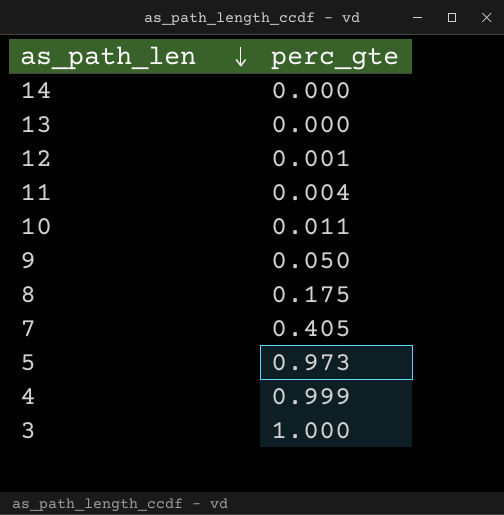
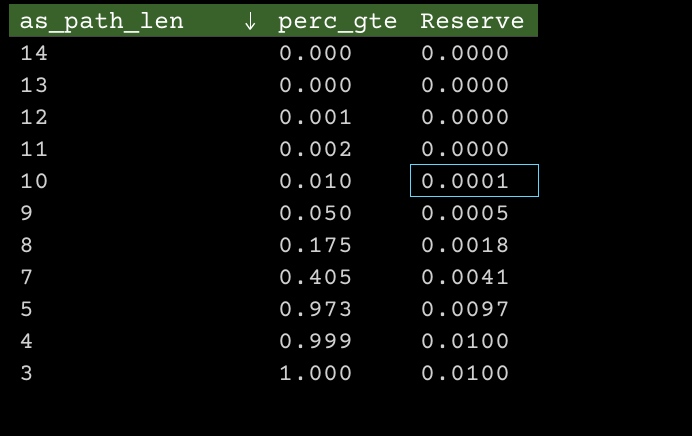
column Reserve | formula: none -> [perc_gte] * 0.01
11 | perc_gte: 0.004 -> 0.002
10 | perc_gte: 0.011 -> 0.010

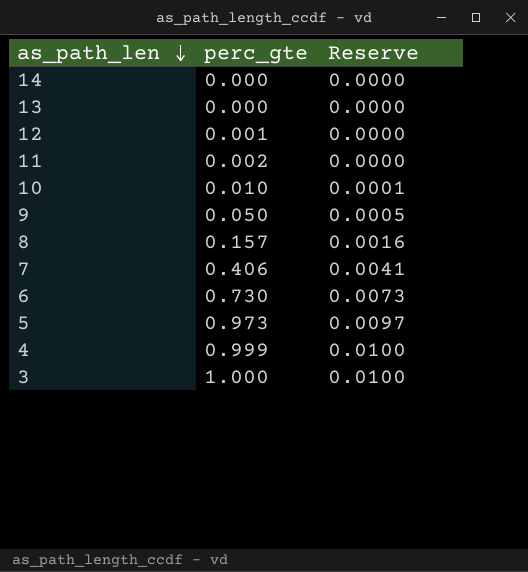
8 | perc_gte: 0.175 -> 0.157
8 | Reserve: 0.0018 -> 0.0016
7 | perc_gte: 0.405 -> 0.406
row 6: none -> 0.730 | 0.0073

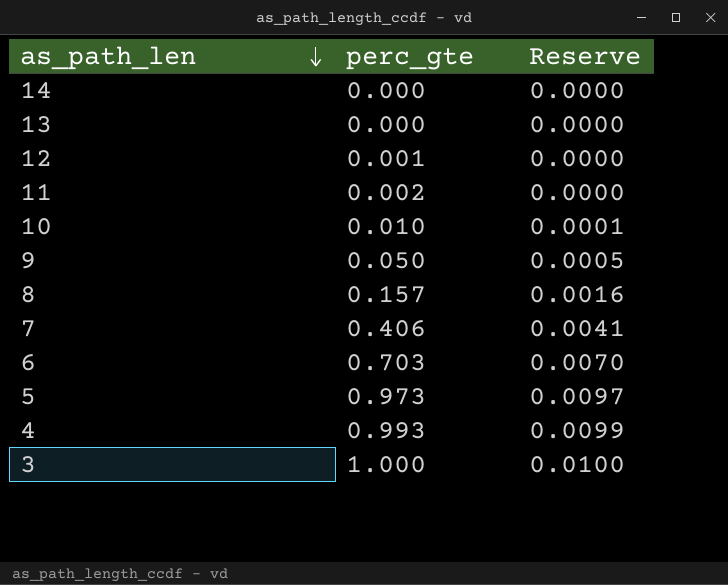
6 | perc_gte: 0.730 -> 0.703
6 | Reserve: 0.0073 -> 0.0070
4 | perc_gte: 0.999 -> 0.993
4 | Reserve: 0.0100 -> 0.0099

